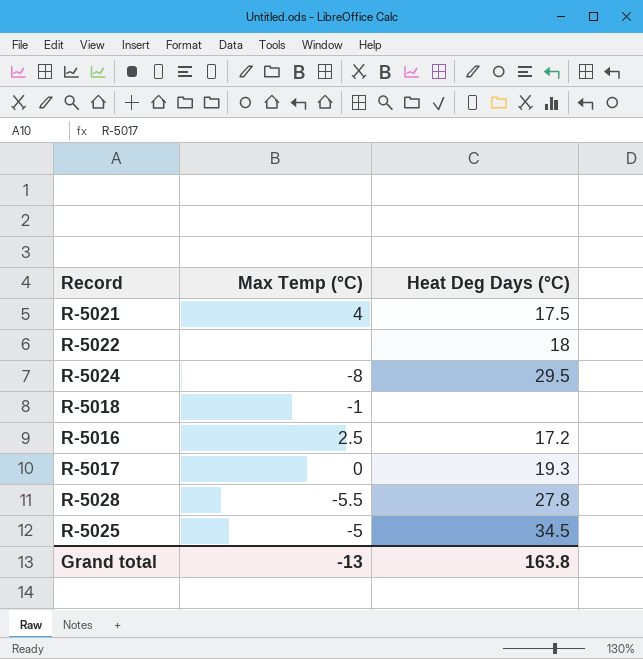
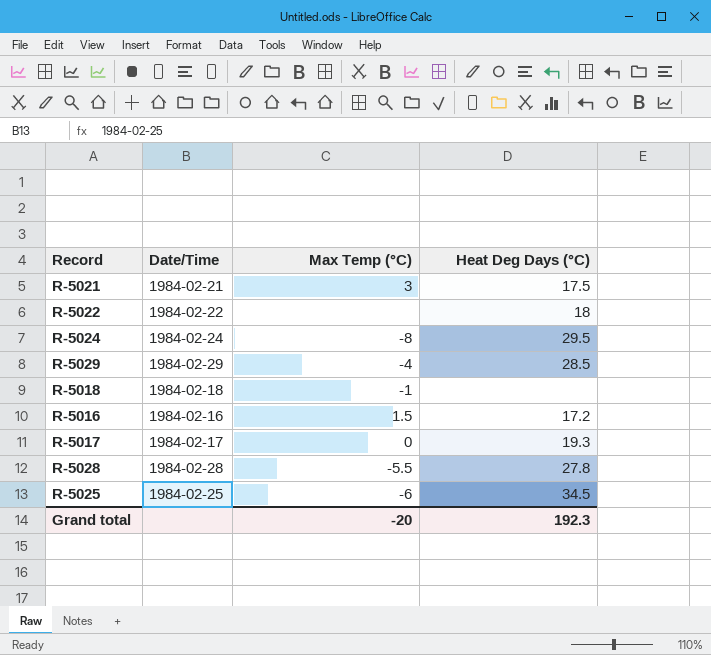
column Date/Time | position: none -> 2
R-5021 | Max Temp (°C): 4 -> 3
row R-5029: none -> 1984-02-29 | -4 | 28.5
R-5016 | Max Temp (°C): 2.5 -> 1.5
R-5025 | Max Temp (°C): -5 -> -6
Grand total | Max Temp (°C): -13 -> -20
Grand total | Heat Deg Days (°C): 163.8 -> 192.3

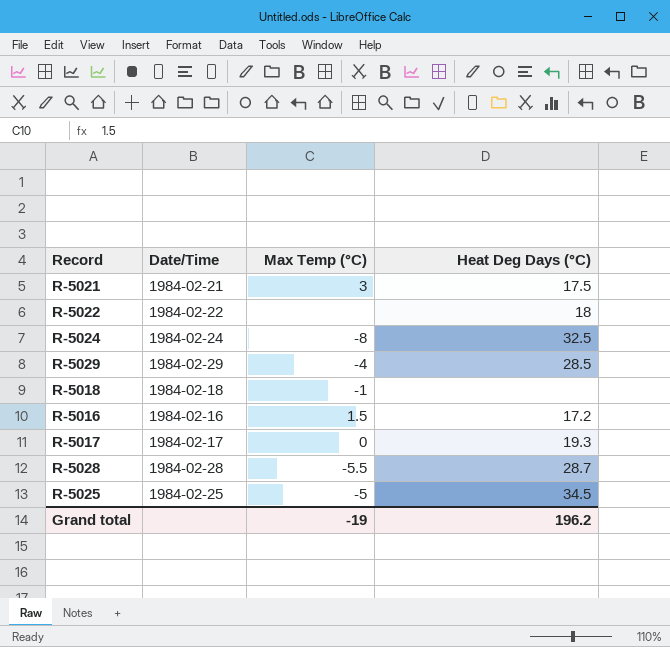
R-5024 | Heat Deg Days (°C): 29.5 -> 32.5
R-5028 | Heat Deg Days (°C): 27.8 -> 28.7
R-5025 | Max Temp (°C): -6 -> -5
Grand total | Max Temp (°C): -20 -> -19
Grand total | Heat Deg Days (°C): 192.3 -> 196.2

